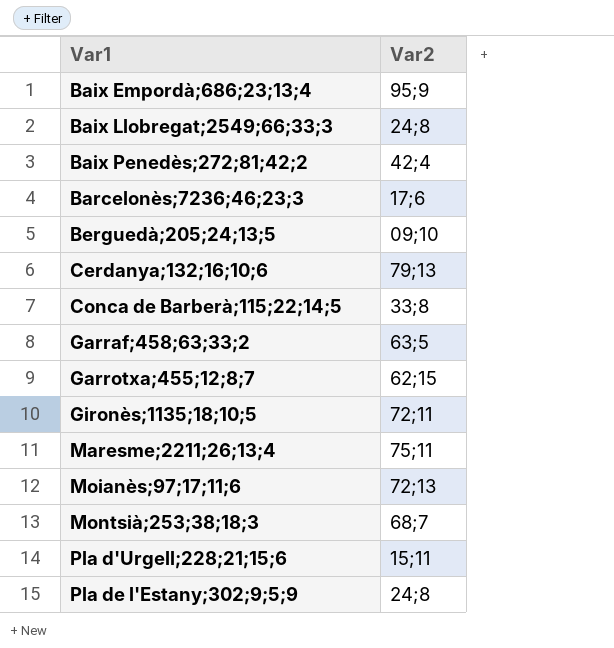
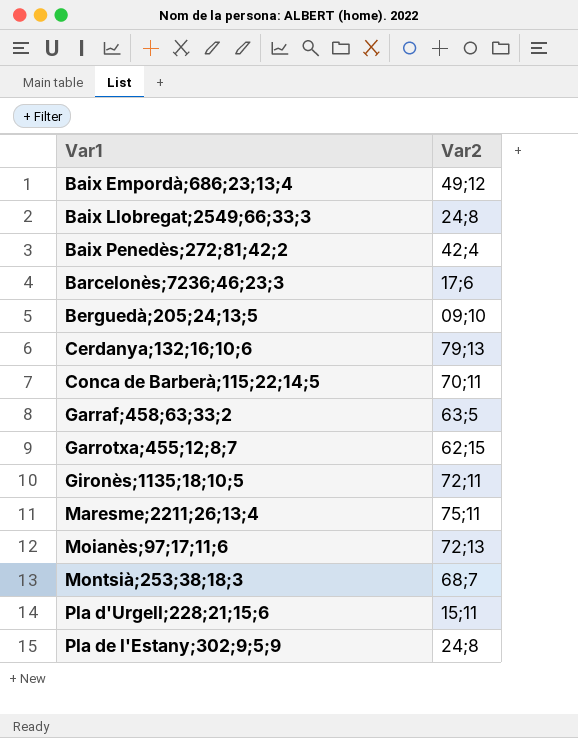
Baix Empordà;686;23;13;4 | Var2: 95;9 -> 49;12
Conca de Barberà;115;22;14;5 | Var2: 33;8 -> 70;11

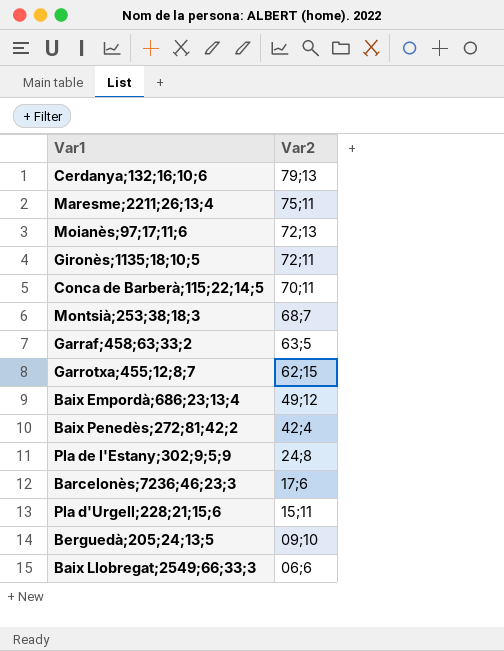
row order: Var1 ascending -> Var2 descending
Baix Llobregat;2549;66;33;3 | Var2: 24;8 -> 06;6

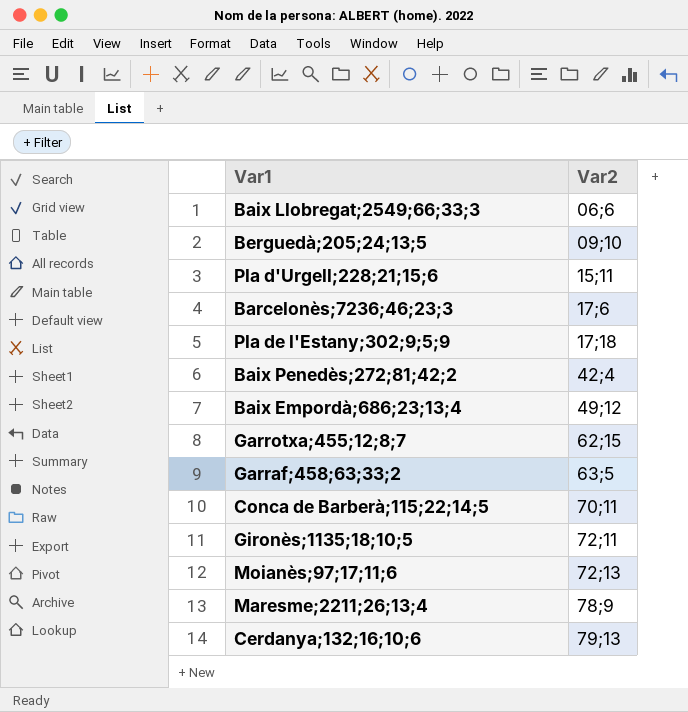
row order: Var2 descending -> Var2 ascending
row Montsià;253;38;18;3: 68;7 -> none
Pla de l'Estany;302;9;5;9 | Var2: 24;8 -> 17;18
Maresme;2211;26;13;4 | Var2: 75;11 -> 78;9

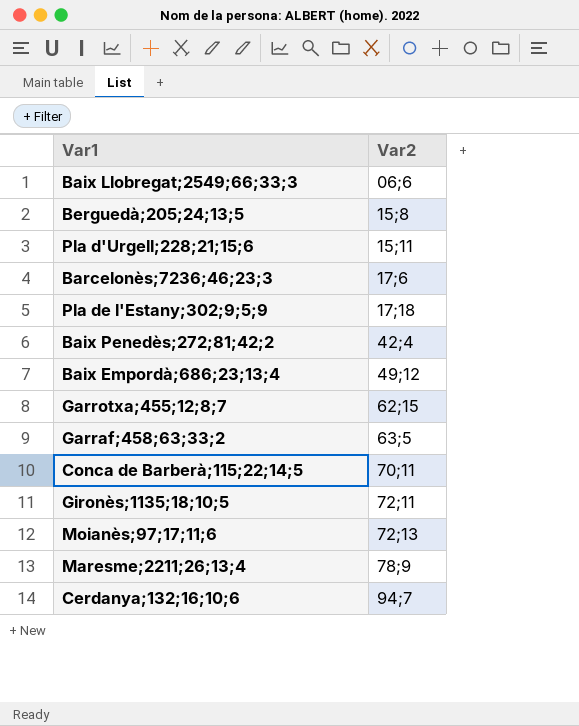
Berguedà;205;24;13;5 | Var2: 09;10 -> 15;8
Cerdanya;132;16;10;6 | Var2: 79;13 -> 94;7

